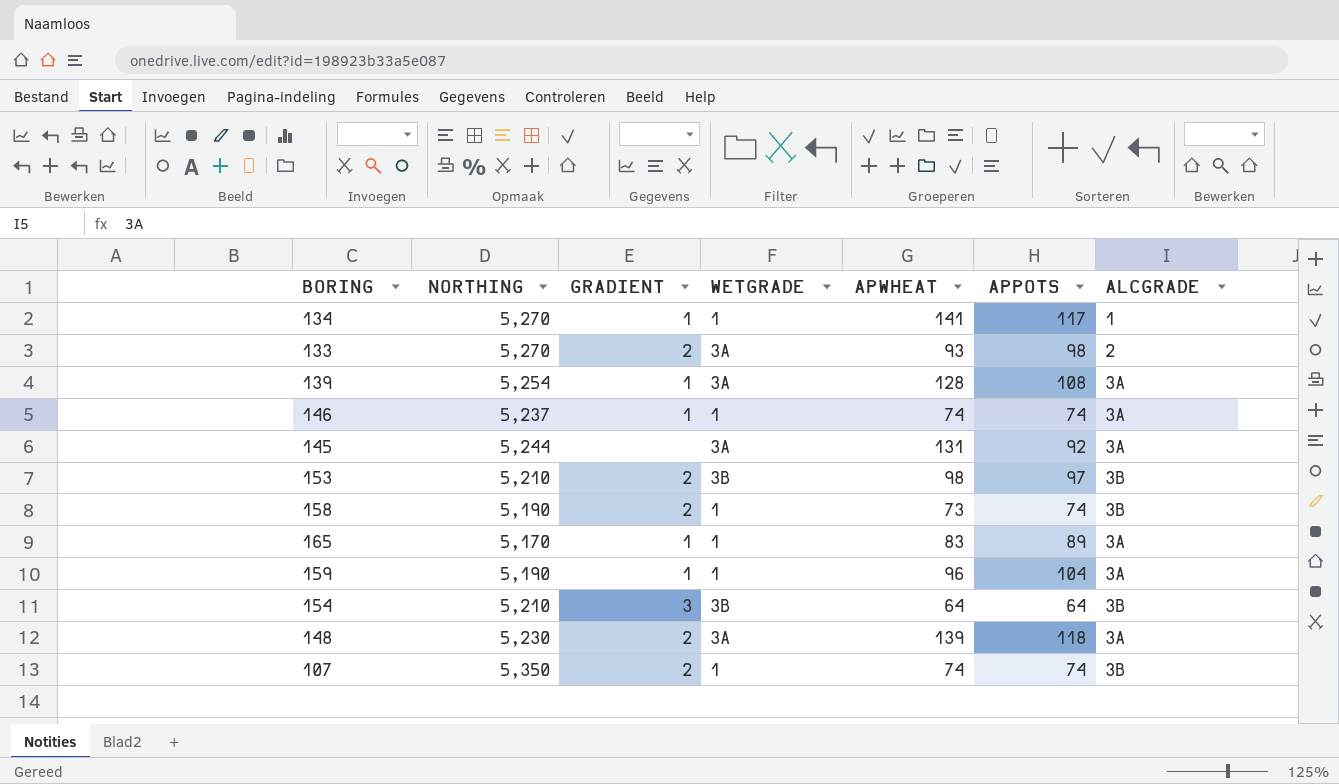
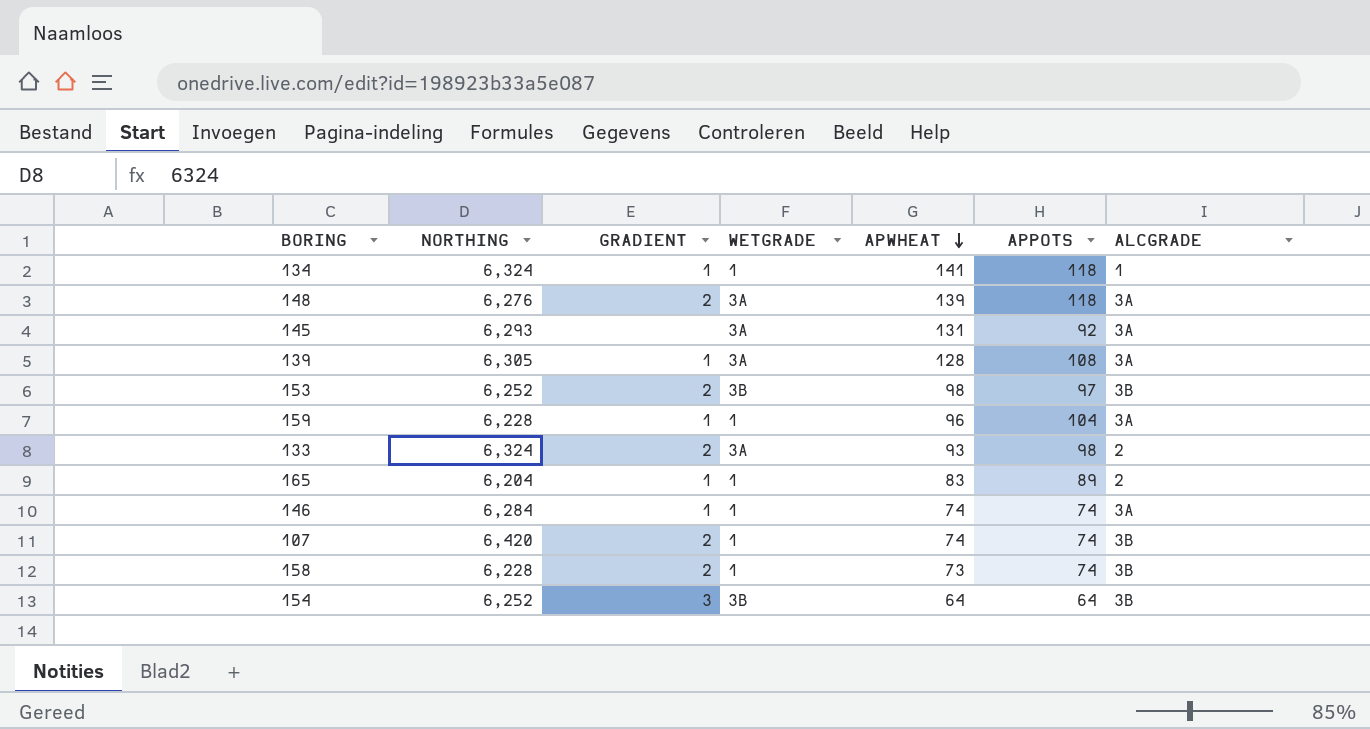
row order: none -> APWHEAT descending
134 | NORTHING: 5,270 -> 6,324
134 | APPOTS: 117 -> 118
148 | NORTHING: 5,230 -> 6,276
145 | NORTHING: 5,244 -> 6,293
139 | NORTHING: 5,254 -> 6,305
153 | NORTHING: 5,210 -> 6,252
159 | NORTHING: 5,190 -> 6,228
133 | NORTHING: 5,270 -> 6,324
165 | NORTHING: 5,170 -> 6,204
165 | ALCGRADE: 3A -> 2
146 | NORTHING: 5,237 -> 6,284
107 | NORTHING: 5,350 -> 6,420
158 | NORTHING: 5,190 -> 6,228
154 | NORTHING: 5,210 -> 6,252

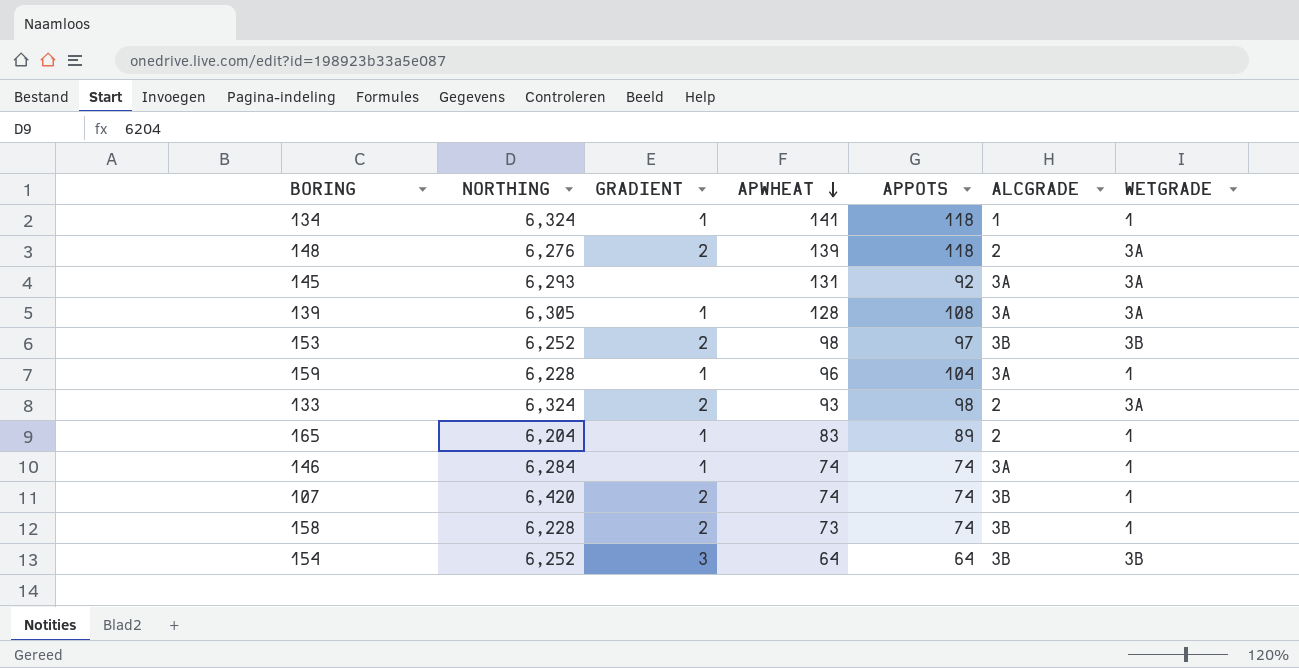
column WETGRADE | position: 4 -> 7
148 | ALCGRADE: 3A -> 2

